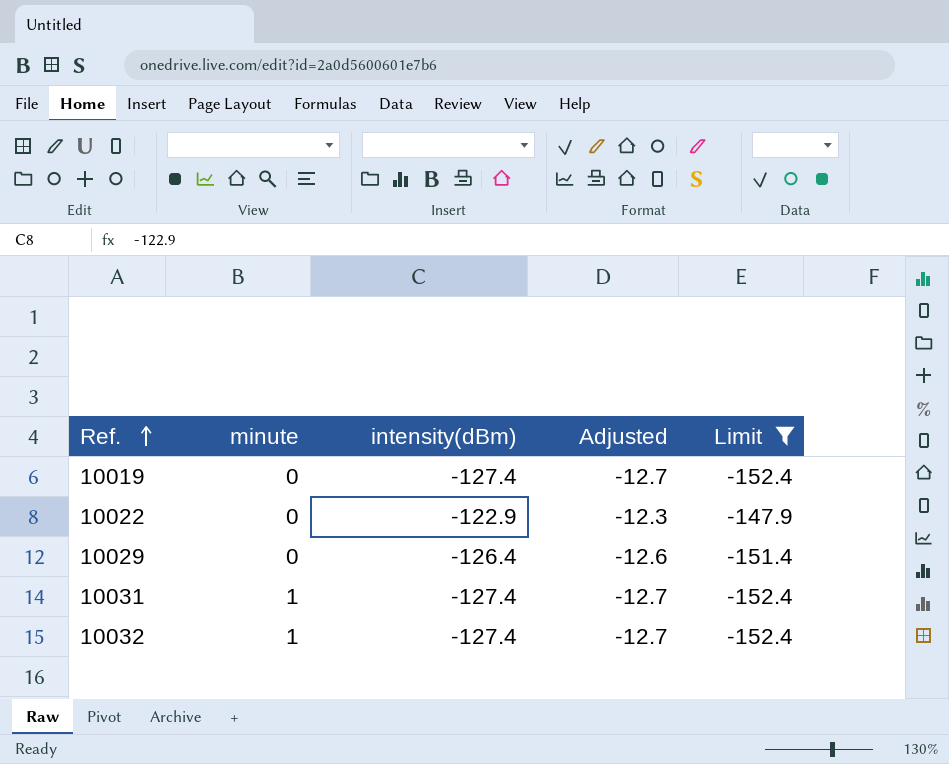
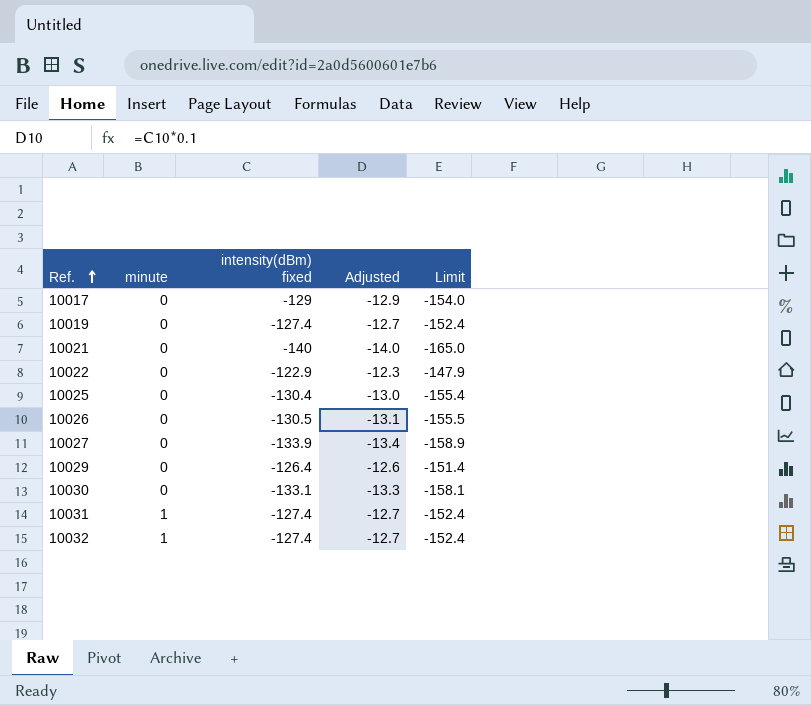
filter: Limit >= -152.4 -> none
column name: intensity(dBm) -> intensity(dBm) fixed

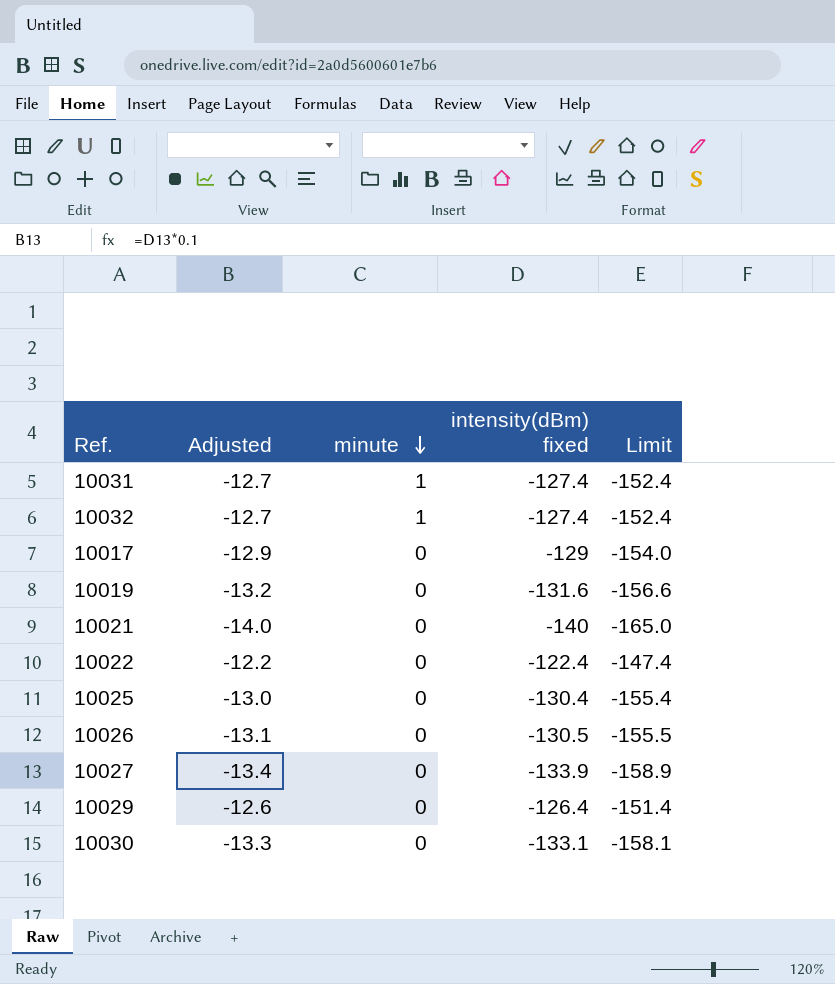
row order: Ref. ascending -> minute descending
column Adjusted | position: 4 -> 2
10019 | Adjusted: -12.7 -> -13.2
10019 | intensity(dBm) fixed: -127.4 -> -131.6
10019 | Limit: -152.4 -> -156.6
10022 | Adjusted: -12.3 -> -12.2
10022 | intensity(dBm) fixed: -122.9 -> -122.4
10022 | Limit: -147.9 -> -147.4

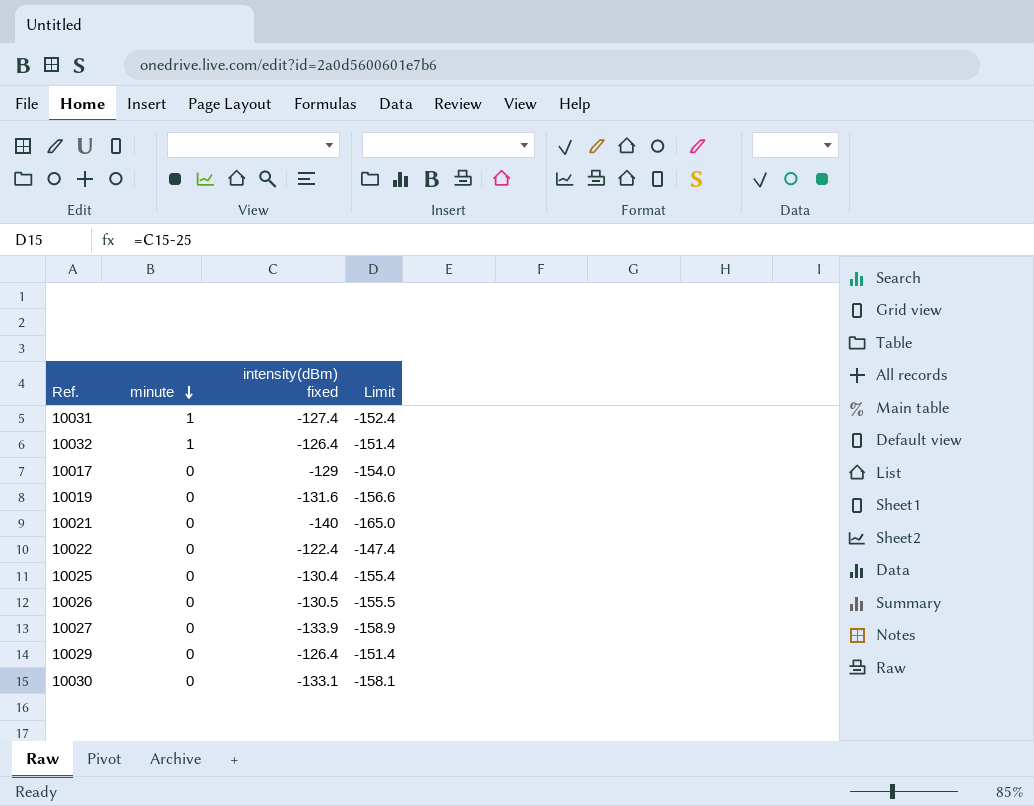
column Adjusted | formula: [intensity(dBm) fixed] * 0.1 -> none
10032 | intensity(dBm) fixed: -127.4 -> -126.4
10032 | Limit: -152.4 -> -151.4

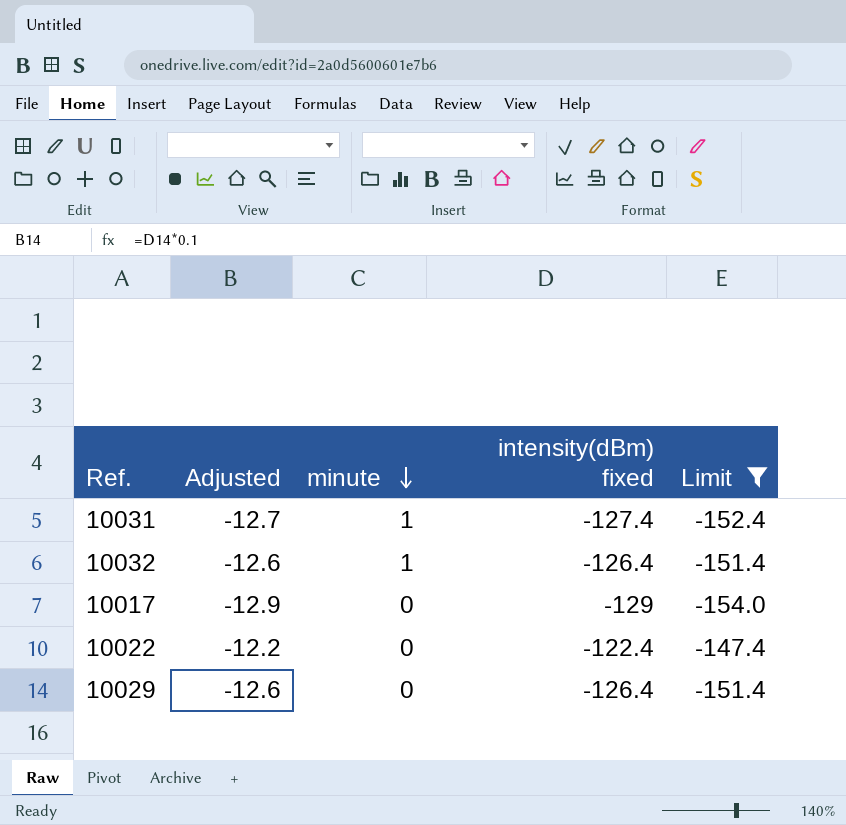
filter: none -> Limit >= -154.0
column Adjusted | formula: none -> [intensity(dBm) fixed] * 0.1

